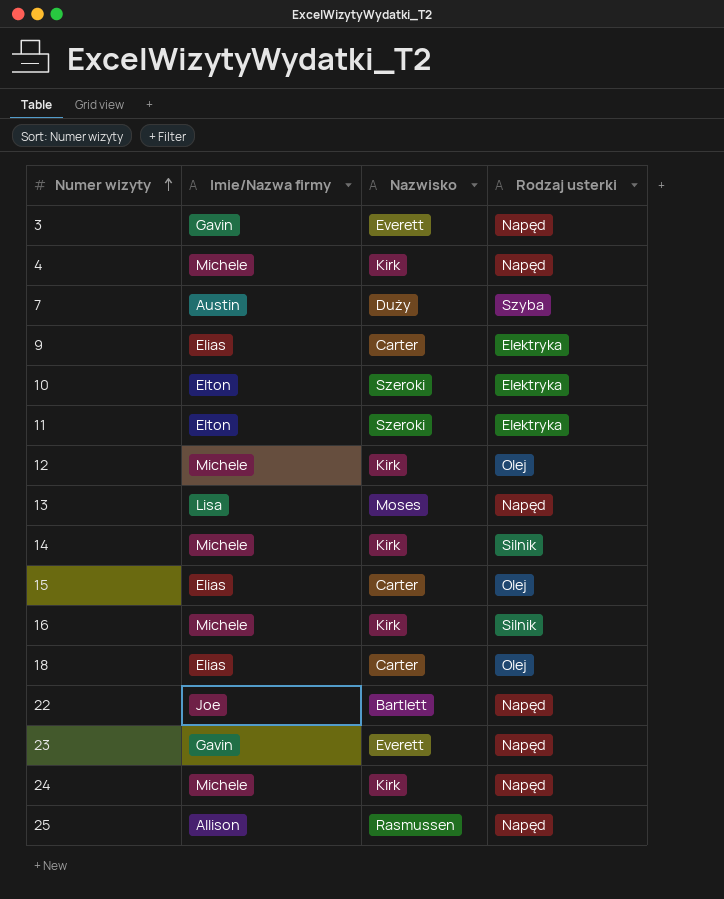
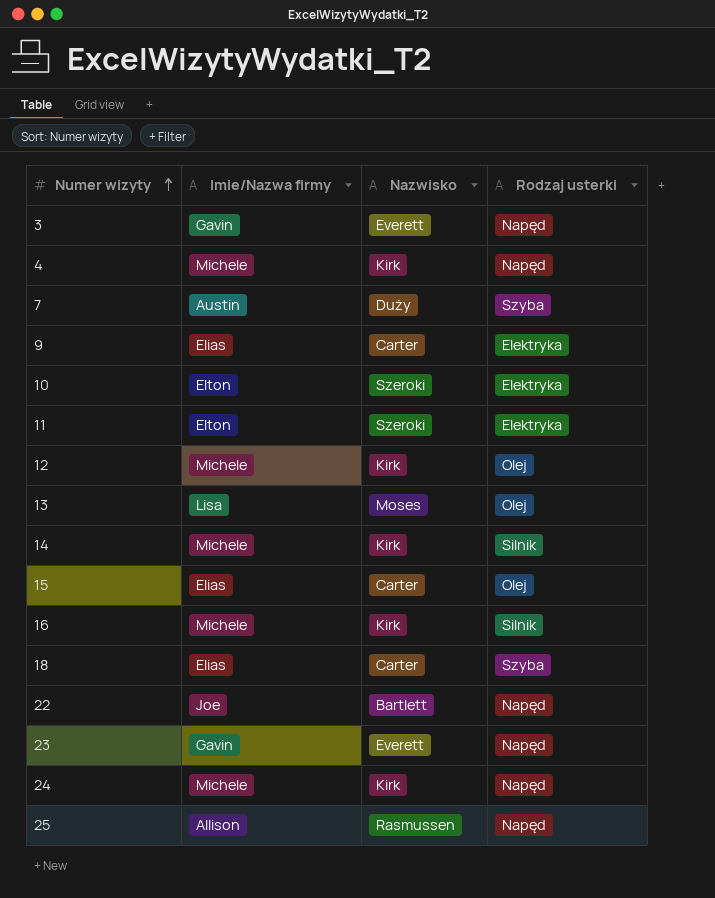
13 | Rodzaj usterki: Napęd -> Olej
18 | Rodzaj usterki: Olej -> Szyba

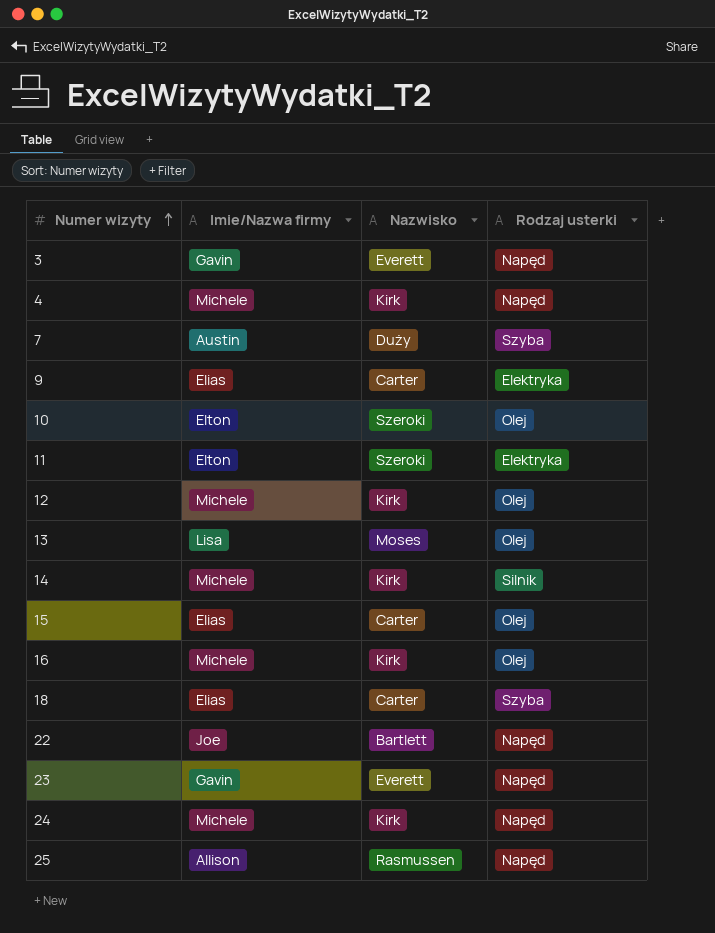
10 | Rodzaj usterki: Elektryka -> Olej
16 | Rodzaj usterki: Silnik -> Olej

